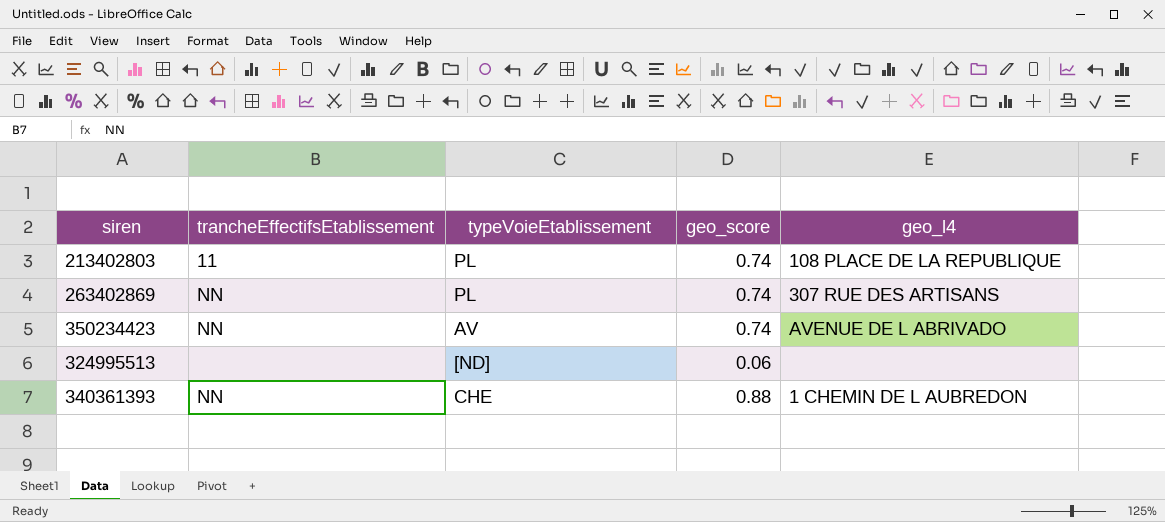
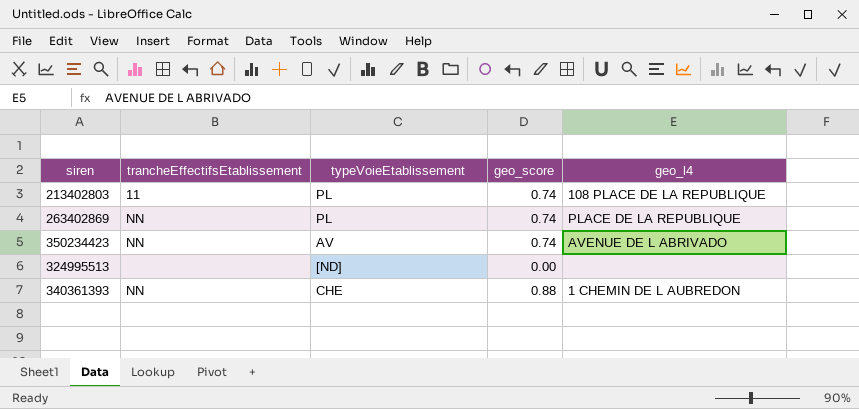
263402869 | geo_l4: 307 RUE DES ARTISANS -> PLACE DE LA REPUBLIQUE
324995513 | geo_score: 0.06 -> 0.00

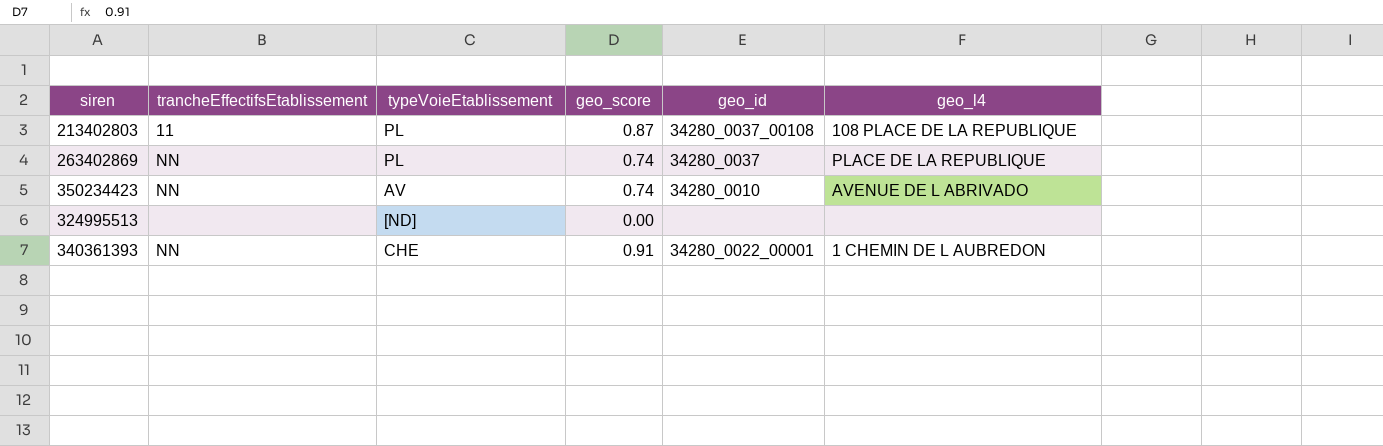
column geo_id | position: none -> 5
213402803 | geo_score: 0.74 -> 0.87
340361393 | geo_score: 0.88 -> 0.91

